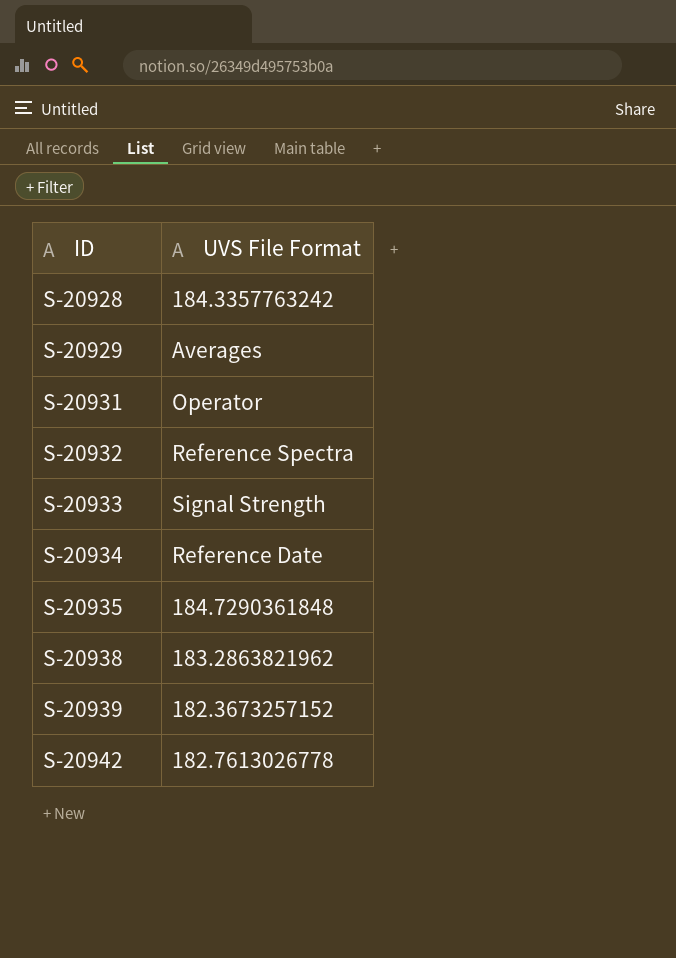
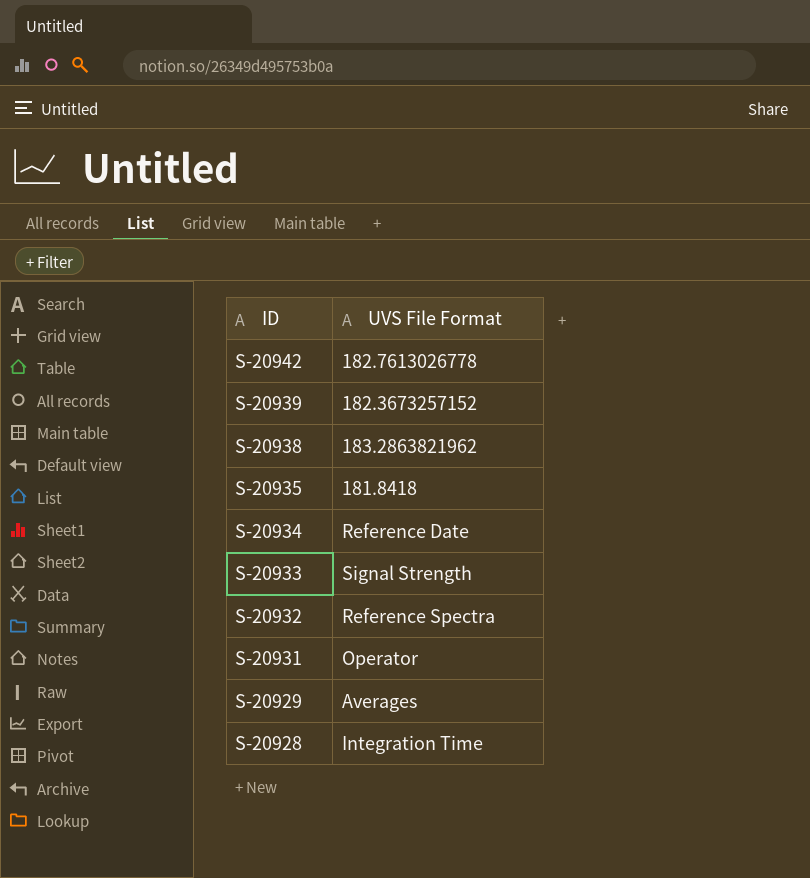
row order: ID ascending -> ID descending
S-20935 | UVS File Format: 184.7290361848 -> 181.8418
S-20928 | UVS File Format: 184.3357763242 -> Integration Time

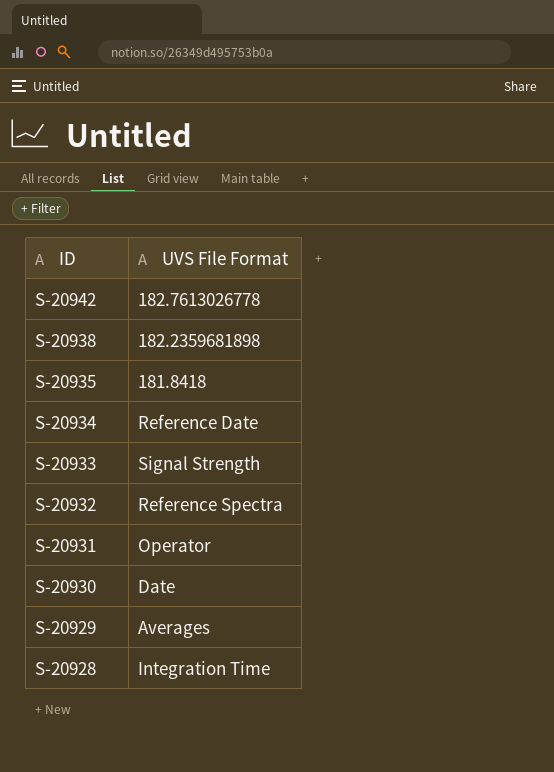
row S-20939: 182.3673257152 -> none
S-20938 | UVS File Format: 183.2863821962 -> 182.2359681898
row S-20930: none -> Date

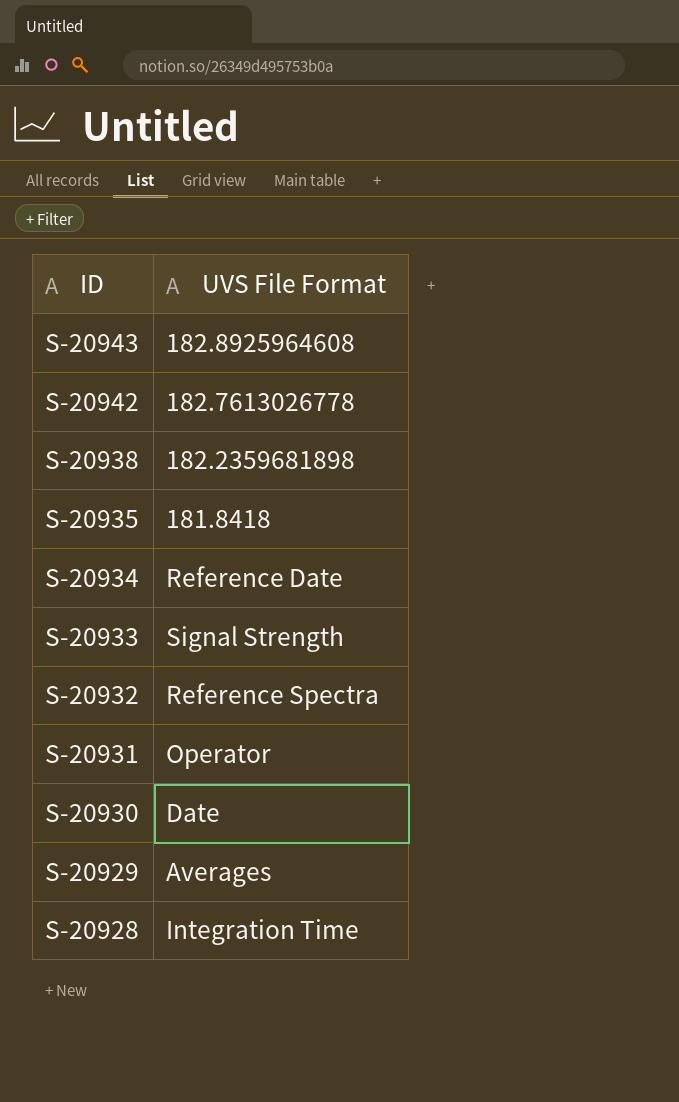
row S-20943: none -> 182.8925964608

